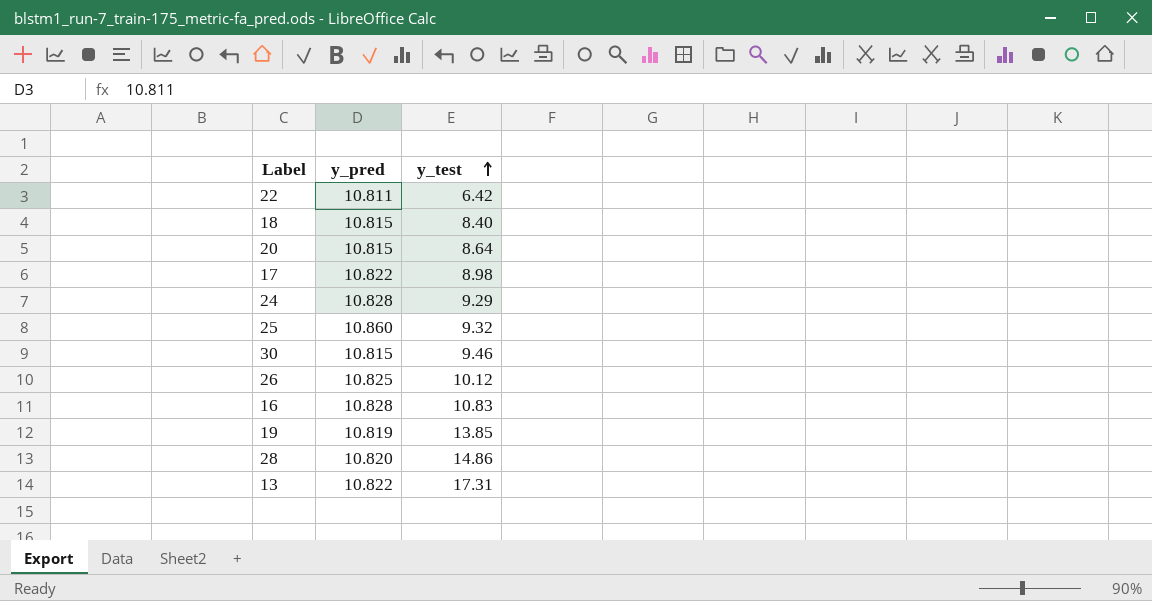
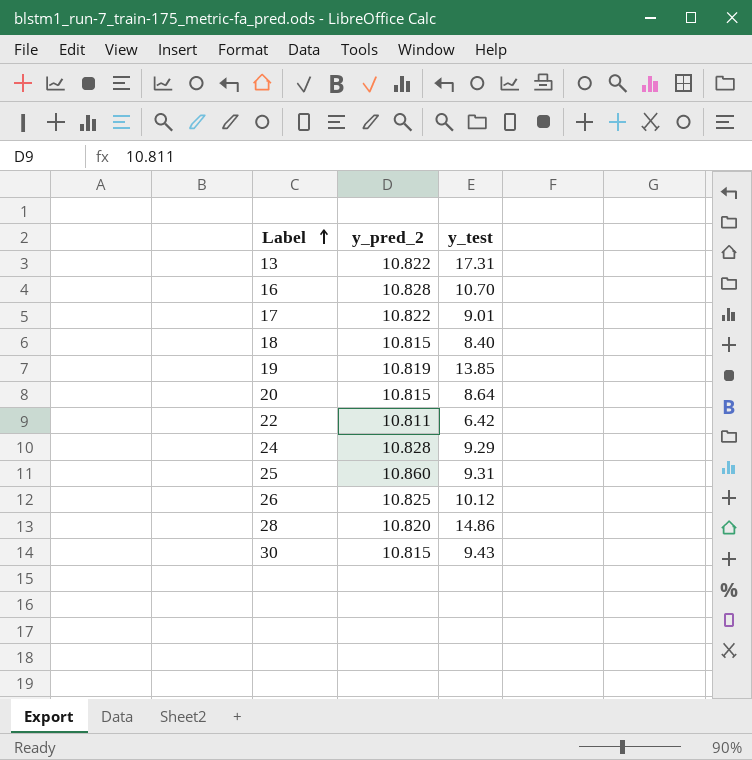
row order: y_test ascending -> Label ascending
column name: y_pred -> y_pred_2
16 | y_test: 10.83 -> 10.70
17 | y_test: 8.98 -> 9.01
25 | y_test: 9.32 -> 9.31
30 | y_test: 9.46 -> 9.43

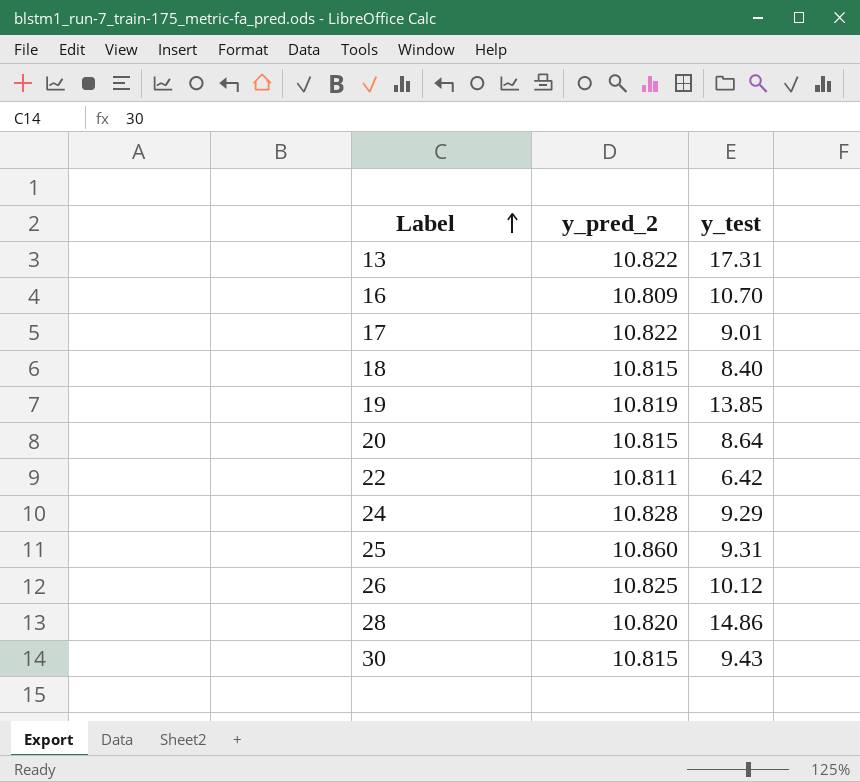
16 | y_pred_2: 10.828 -> 10.809

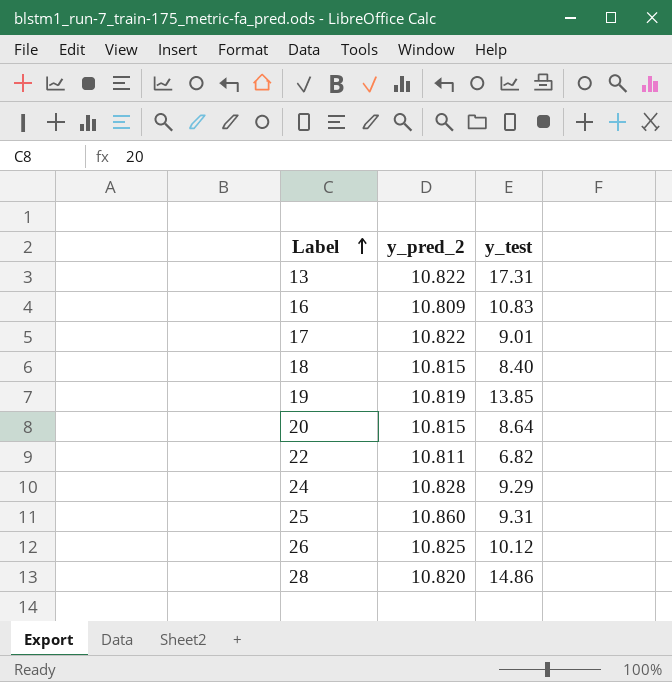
row 30: 10.815 | 9.43 -> none
16 | y_test: 10.70 -> 10.83
22 | y_test: 6.42 -> 6.82

